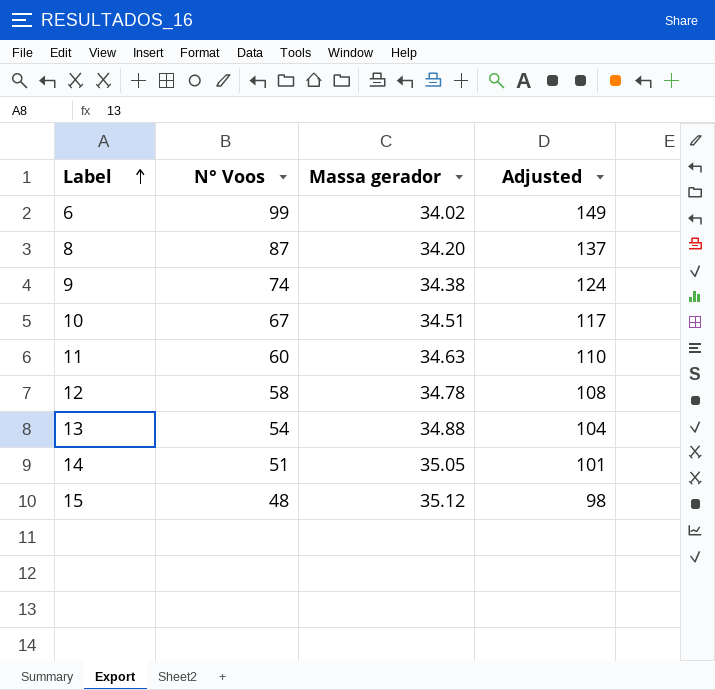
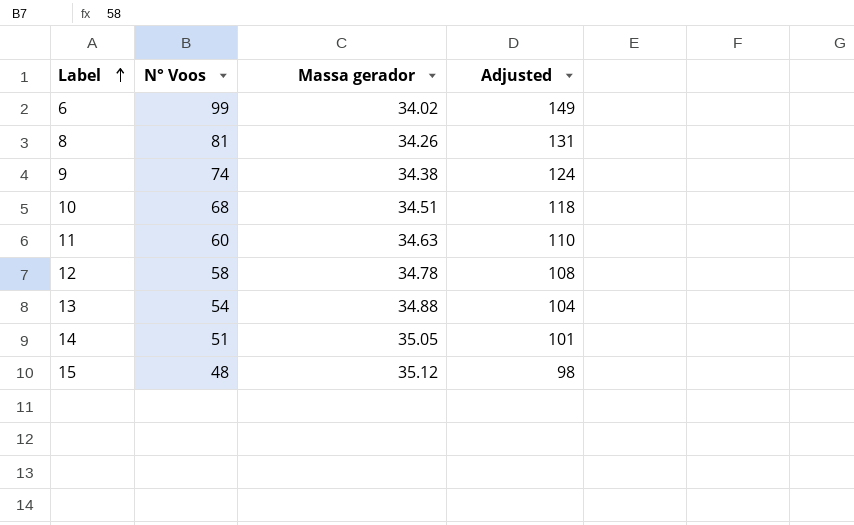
8 | N° Voos: 87 -> 81
8 | Massa gerador: 34.20 -> 34.26
8 | Adjusted: 137 -> 131
10 | N° Voos: 67 -> 68
10 | Adjusted: 117 -> 118

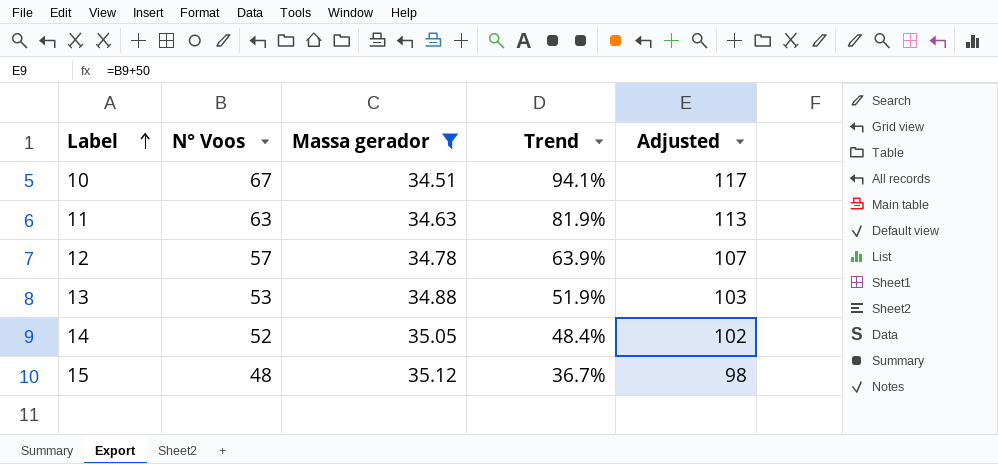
filter: none -> Massa gerador >= 34.51
column Trend | formula: none -> ([N° Voos] - [Massa gerador]) / [Massa gerador]
10 | N° Voos: 68 -> 67
10 | Adjusted: 118 -> 117
11 | N° Voos: 60 -> 63
11 | Adjusted: 110 -> 113
12 | N° Voos: 58 -> 57
12 | Adjusted: 108 -> 107
13 | N° Voos: 54 -> 53
13 | Adjusted: 104 -> 103
14 | N° Voos: 51 -> 52
14 | Adjusted: 101 -> 102

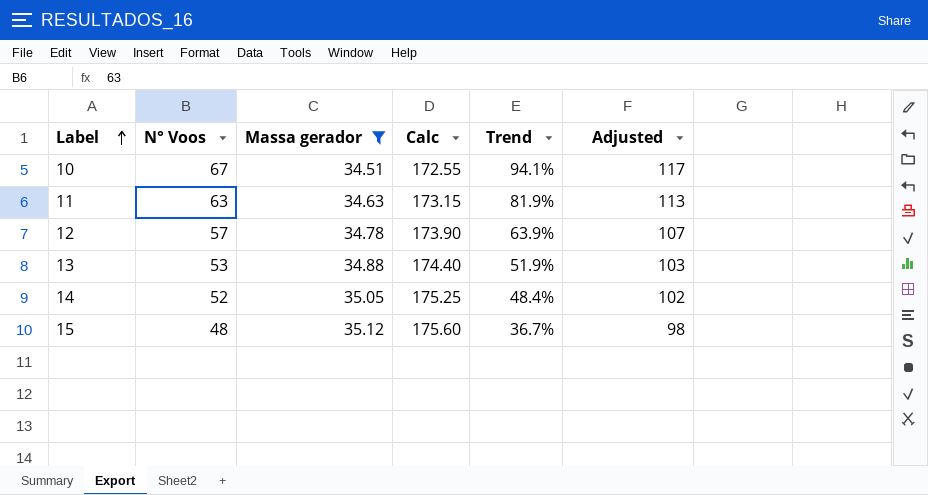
column Calc | formula: none -> [Massa gerador] * 5

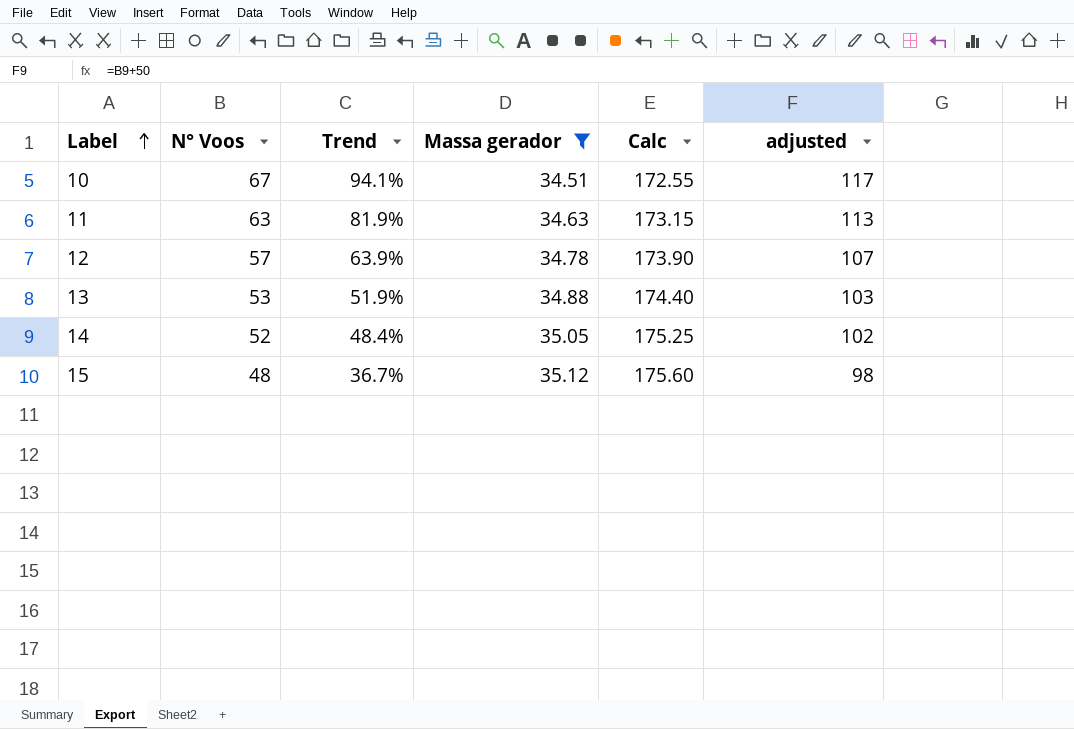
column Trend | position: 5 -> 3
column name: Adjusted -> adjusted

